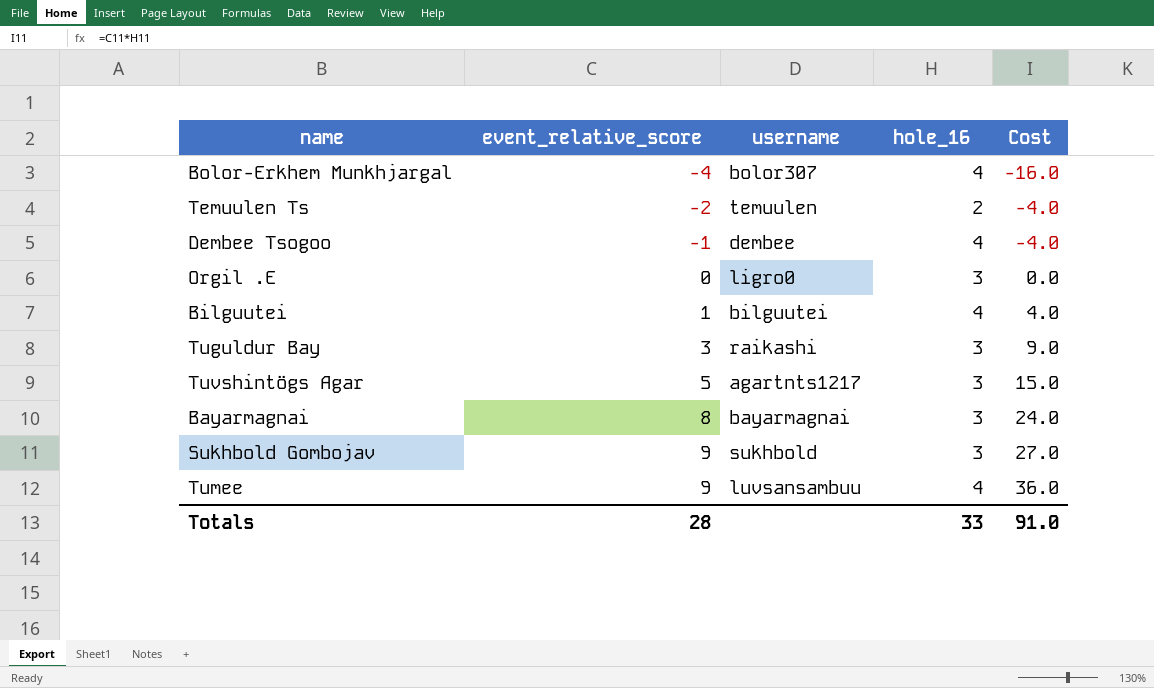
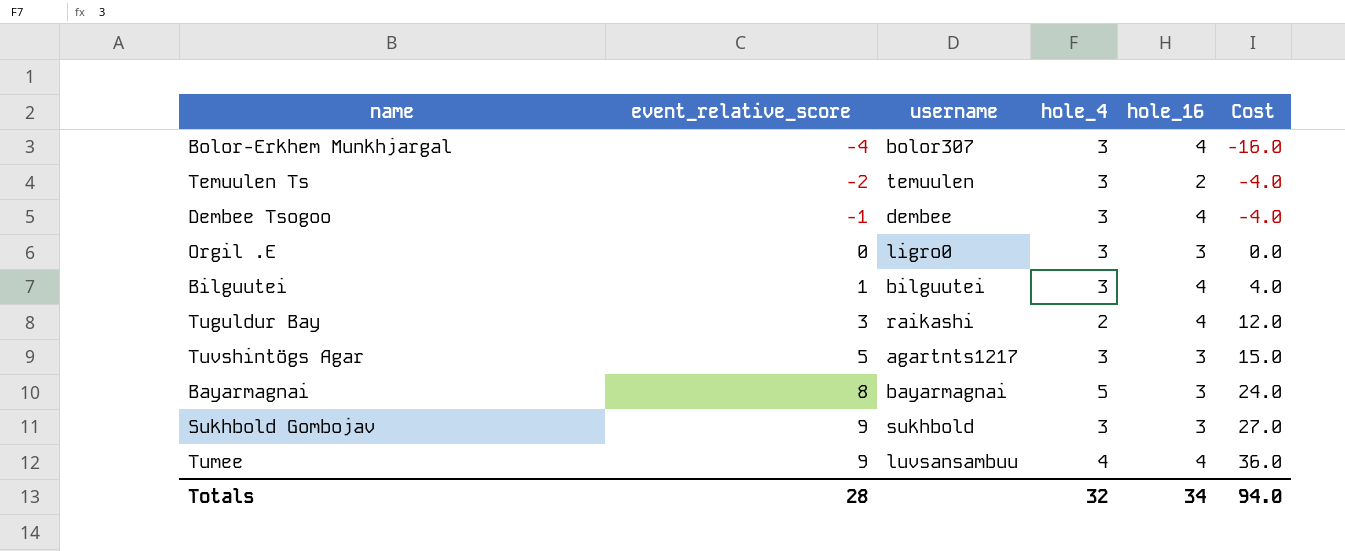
column hole_4 | position: none -> 4
Tuguldur Bay | hole_16: 3 -> 4
Tuguldur Bay | Cost: 9.0 -> 12.0
Totals | hole_16: 33 -> 34
Totals | Cost: 91.0 -> 94.0

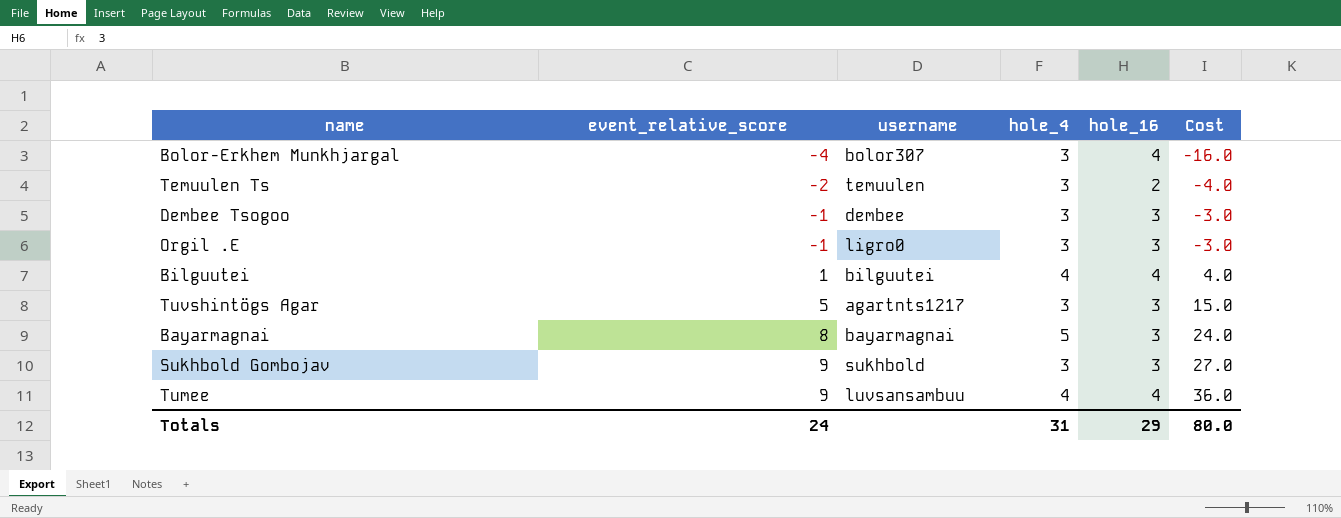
row Tuguldur Bay: 3 | raikashi | 2 | 4 | 12.0 -> none
Dembee Tsogoo | hole_16: 4 -> 3
Dembee Tsogoo | Cost: -4.0 -> -3.0
Orgil .E | event_relative_score: 0 -> -1
Orgil .E | Cost: 0.0 -> -3.0
Bilguutei | hole_4: 3 -> 4
Totals | event_relative_score: 28 -> 24
Totals | hole_4: 32 -> 31
Totals | hole_16: 34 -> 29
Totals | Cost: 94.0 -> 80.0

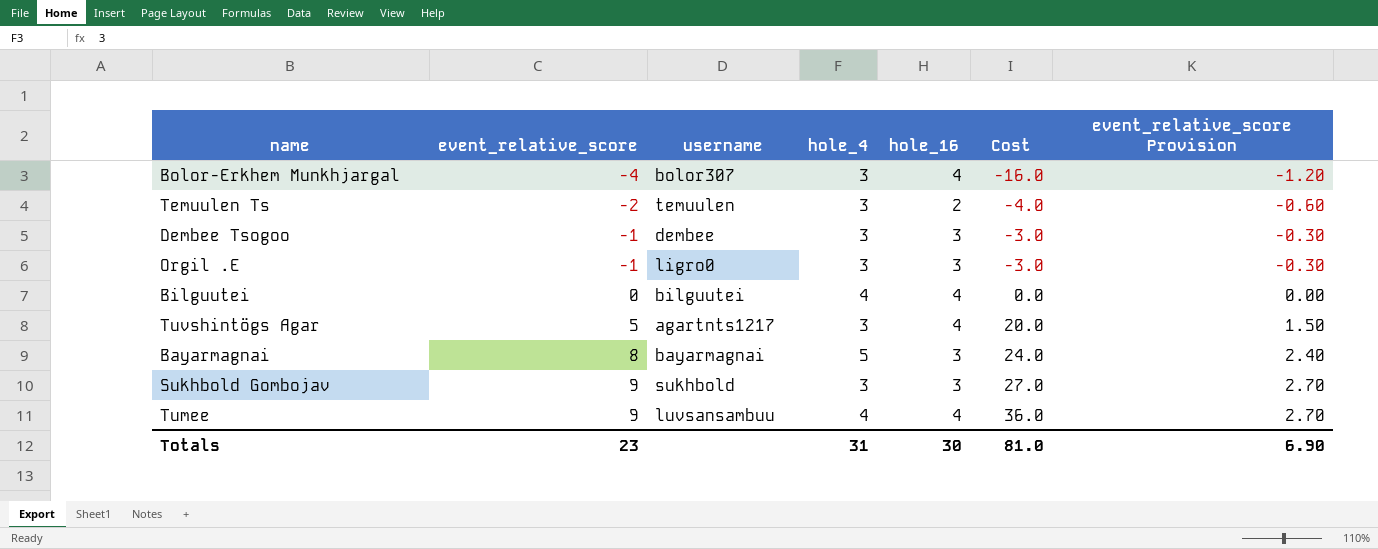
column event_relative_score Provision | formula: none -> [event_relative_score] * 0.3
Bilguutei | event_relative_score: 1 -> 0
Bilguutei | Cost: 4.0 -> 0.0
Tuvshintögs Agar | hole_16: 3 -> 4
Tuvshintögs Agar | Cost: 15.0 -> 20.0
Totals | event_relative_score: 24 -> 23
Totals | hole_16: 29 -> 30
Totals | Cost: 80.0 -> 81.0

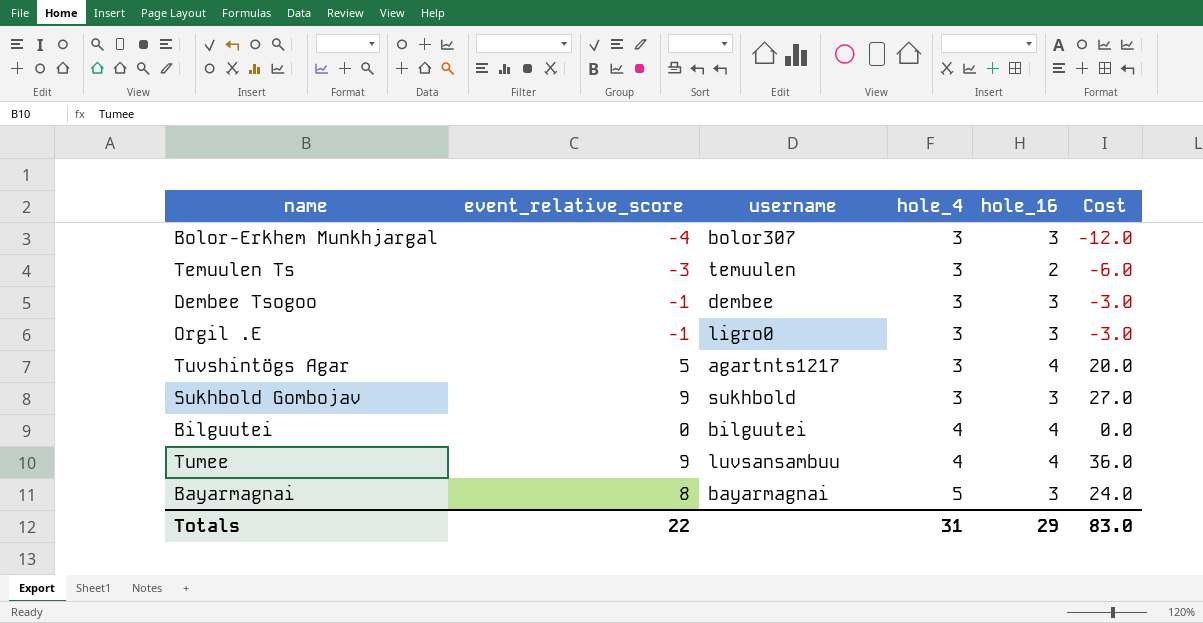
row order: event_relative_score ascending -> hole_4 ascending
column event_relative_score Provision | formula: [event_relative_score] * 0.3 -> none
Bolor-Erkhem Munkhjargal | hole_16: 4 -> 3
Bolor-Erkhem Munkhjargal | Cost: -16.0 -> -12.0
Temuulen Ts | event_relative_score: -2 -> -3
Temuulen Ts | Cost: -4.0 -> -6.0
Totals | event_relative_score: 23 -> 22
Totals | hole_16: 30 -> 29
Totals | Cost: 81.0 -> 83.0

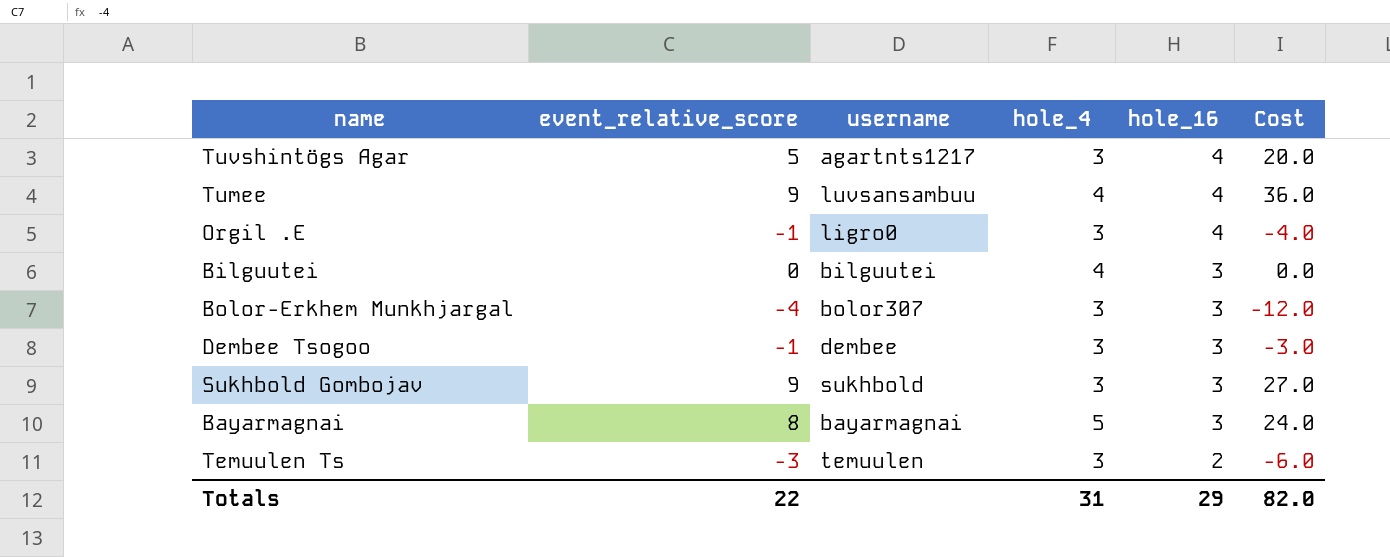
row order: hole_4 ascending -> hole_16 descending
Orgil .E | hole_16: 3 -> 4
Orgil .E | Cost: -3.0 -> -4.0
Bilguutei | hole_16: 4 -> 3
Totals | Cost: 83.0 -> 82.0

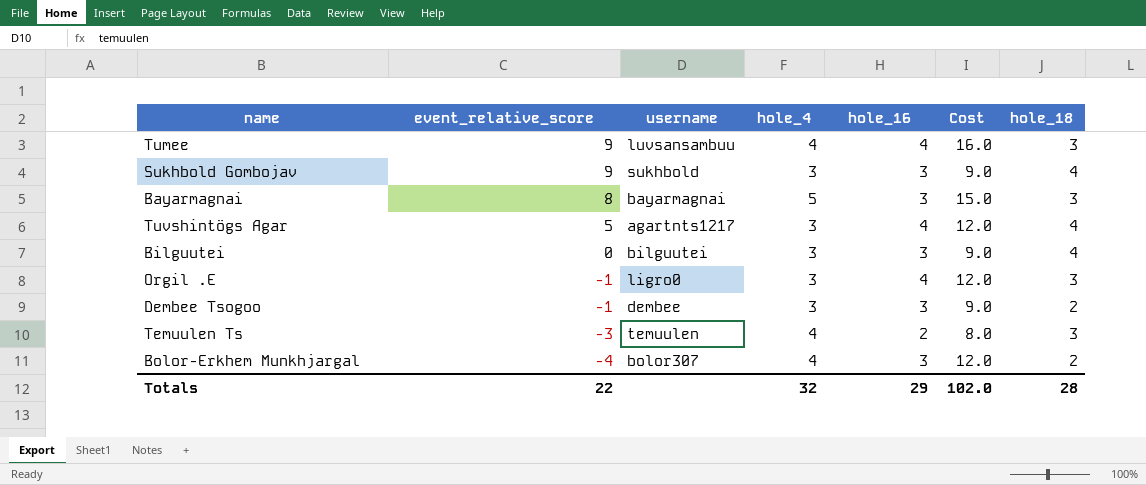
row order: hole_16 descending -> event_relative_score descending
column Cost | formula: [event_relative_score] * [hole_16] -> [hole_4] * [hole_16]
column hole_18 | position: none -> 7
Bilguutei | hole_4: 4 -> 3
Temuulen Ts | hole_4: 3 -> 4
Bolor-Erkhem Munkhjargal | hole_4: 3 -> 4
Totals | hole_4: 31 -> 32
Totals | Cost: 82.0 -> 102.0

